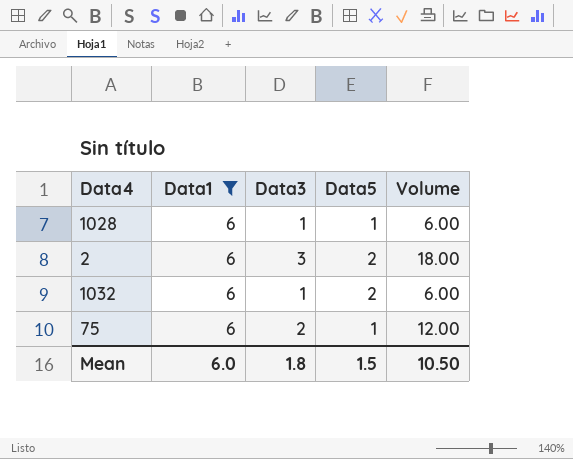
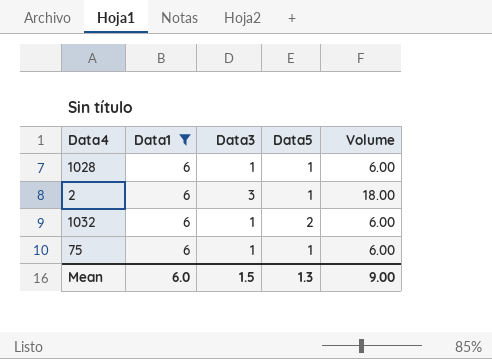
2 | Data5: 2 -> 1
75 | Data3: 2 -> 1
75 | Volume: 12.00 -> 6.00
Mean | Data3: 1.8 -> 1.5
Mean | Data5: 1.5 -> 1.3
Mean | Volume: 10.50 -> 9.00

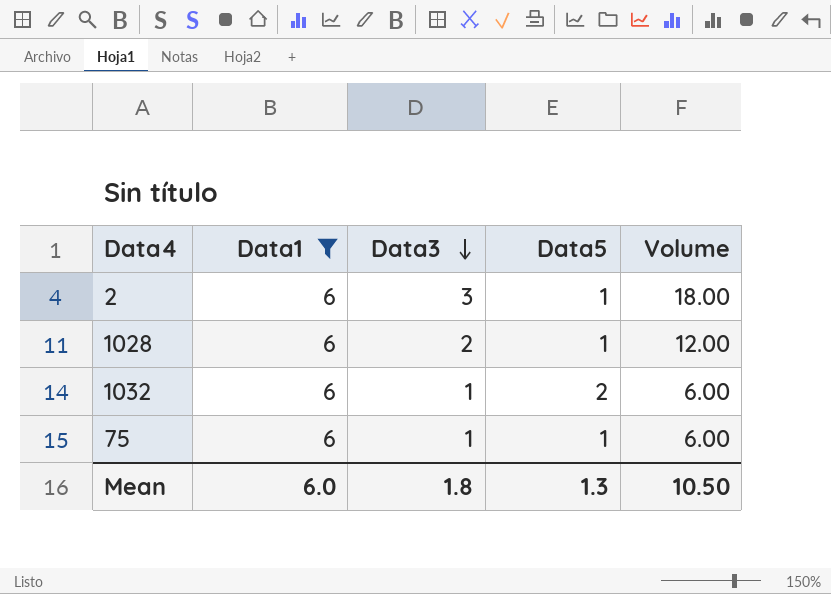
row order: none -> Data3 descending
1028 | Data3: 1 -> 2
1028 | Volume: 6.00 -> 12.00
Mean | Data3: 1.5 -> 1.8
Mean | Volume: 9.00 -> 10.50

